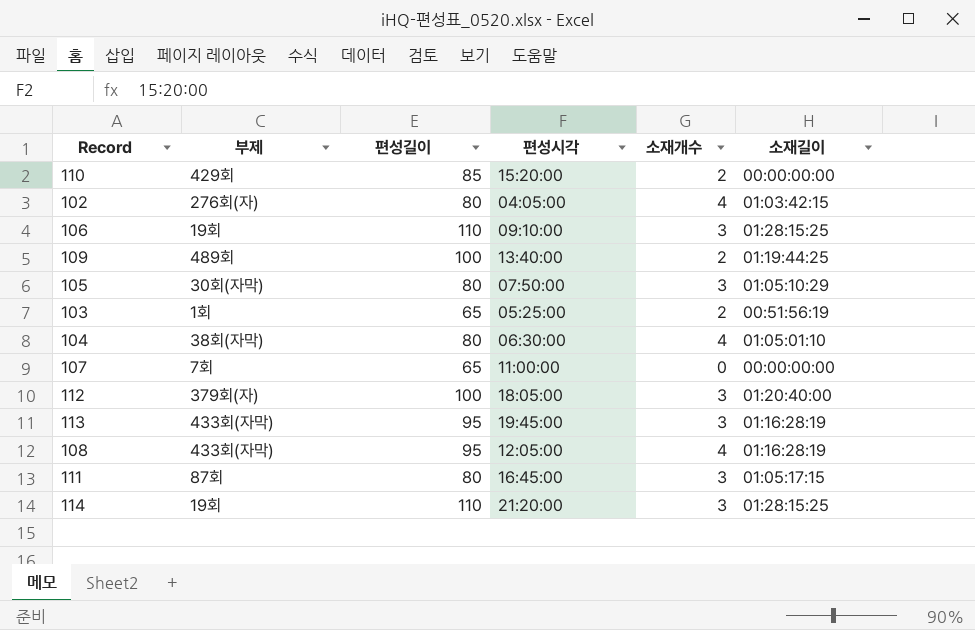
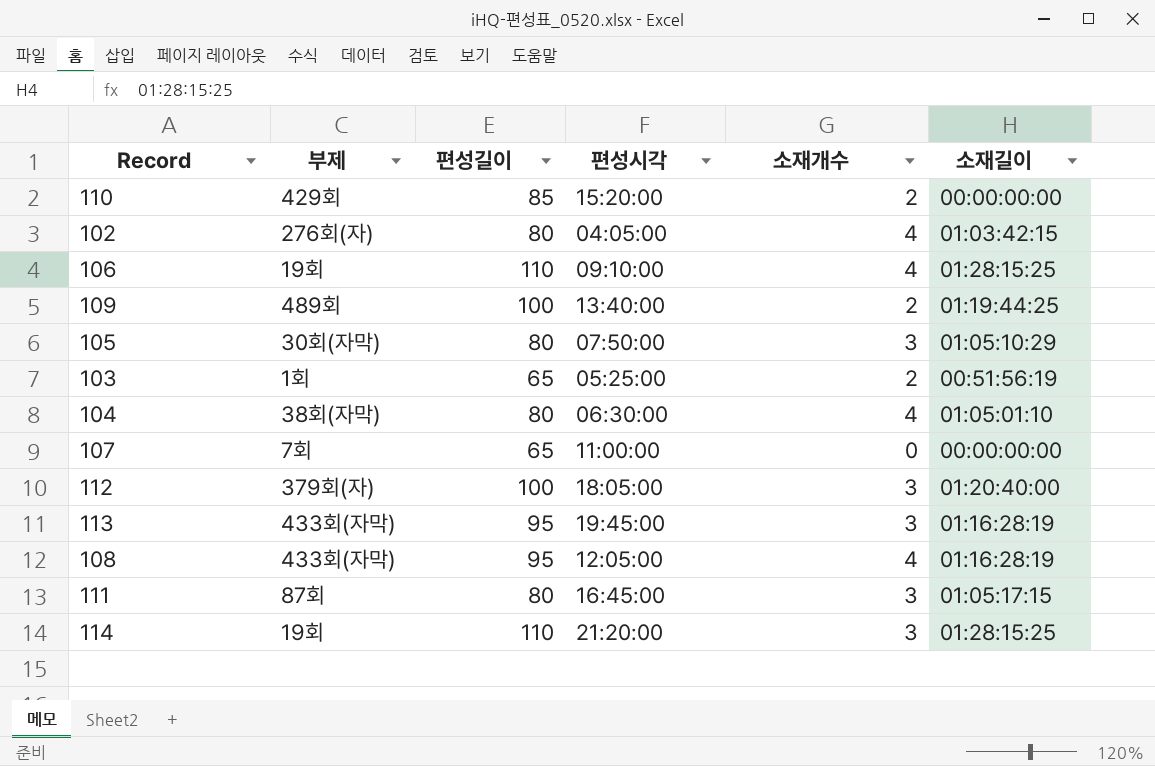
106 | 소재개수: 3 -> 4

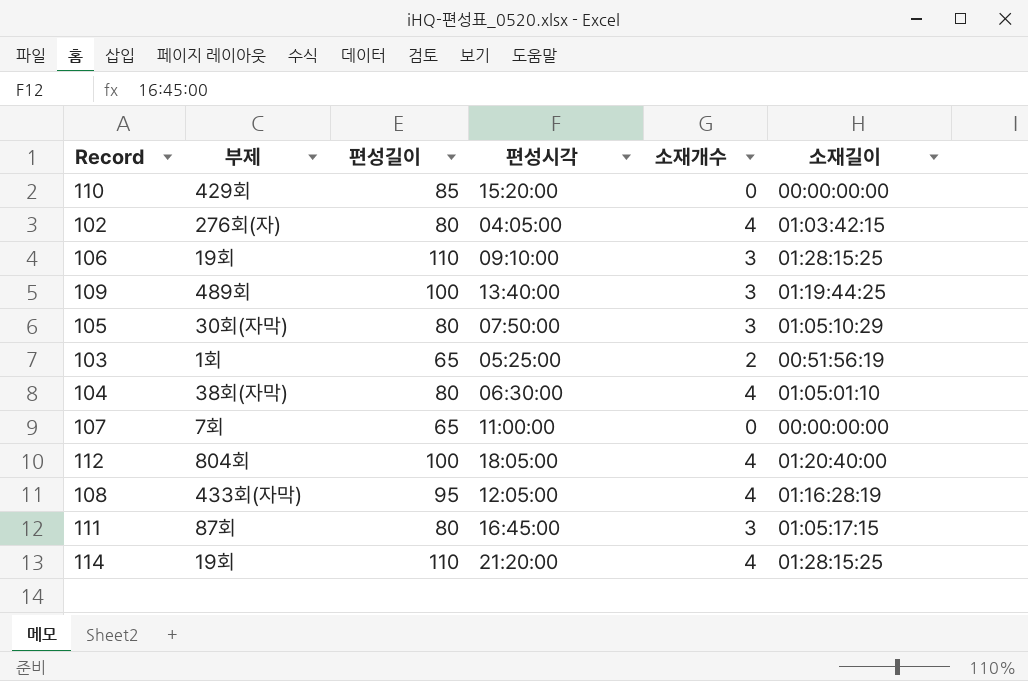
row 113: 433회(자막) | 95 | 19:45:00 | 3 | 01:16:28:19 -> none
110 | 소재개수: 2 -> 0
106 | 소재개수: 4 -> 3
109 | 소재개수: 2 -> 3
112 | 부제: 379회(자) -> 804회
112 | 소재개수: 3 -> 4
114 | 소재개수: 3 -> 4

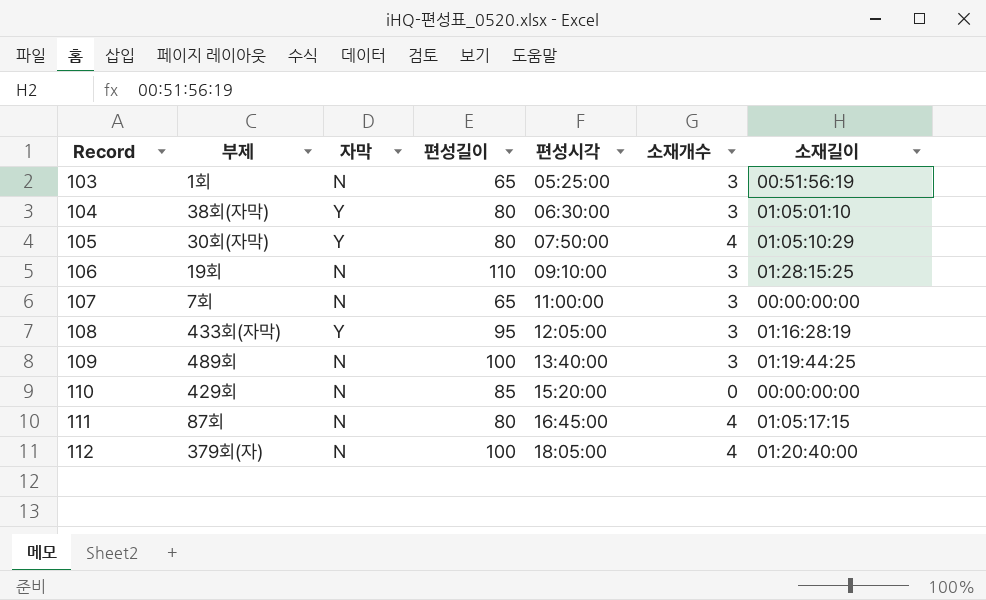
row order: none -> Record ascending
column 자막 | position: none -> 3
row 102: 276회(자) | 80 | 04:05:00 | 4 | 01:03:42:15 -> none
row 114: 19회 | 110 | 21:20:00 | 4 | 01:28:15:25 -> none
103 | 소재개수: 2 -> 3
104 | 소재개수: 4 -> 3
105 | 소재개수: 3 -> 4
107 | 소재개수: 0 -> 3
108 | 소재개수: 4 -> 3
111 | 소재개수: 3 -> 4
112 | 부제: 804회 -> 379회(자)

